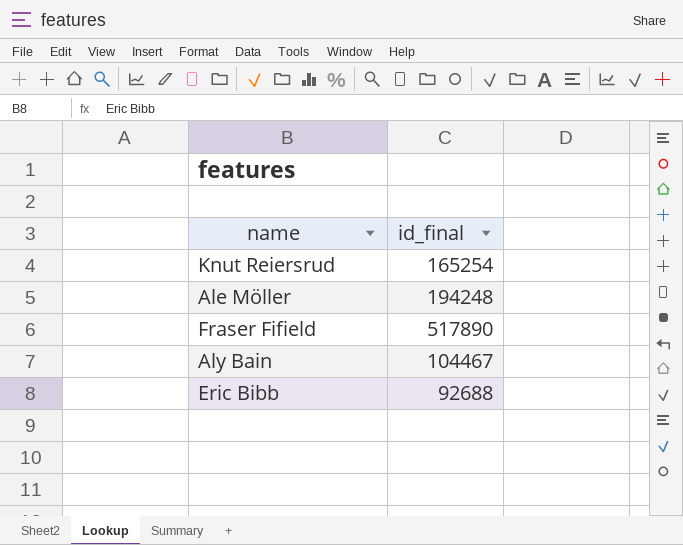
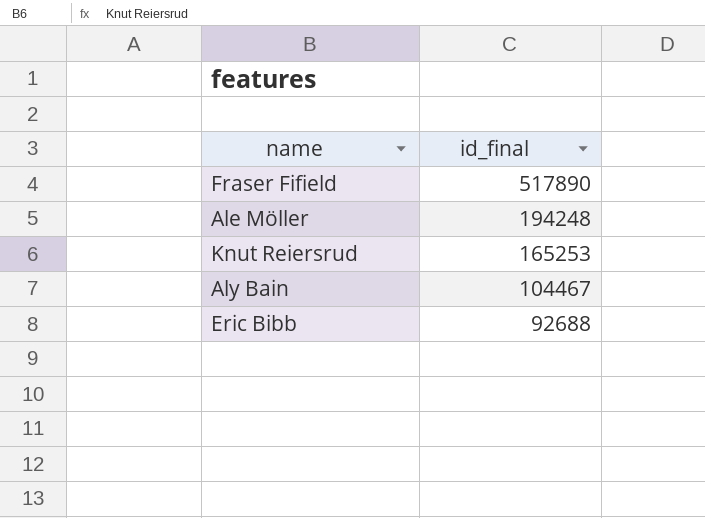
row order: none -> id_final descending
Knut Reiersrud | id_final: 165254 -> 165253

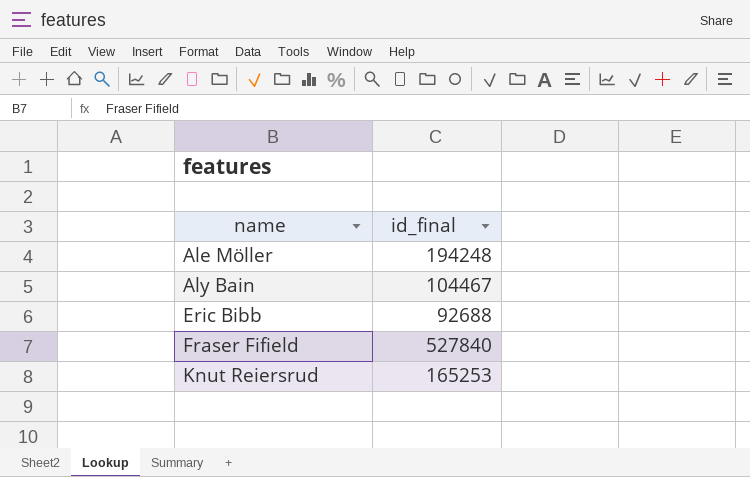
row order: id_final descending -> name ascending
Fraser Fifield | id_final: 517890 -> 527840

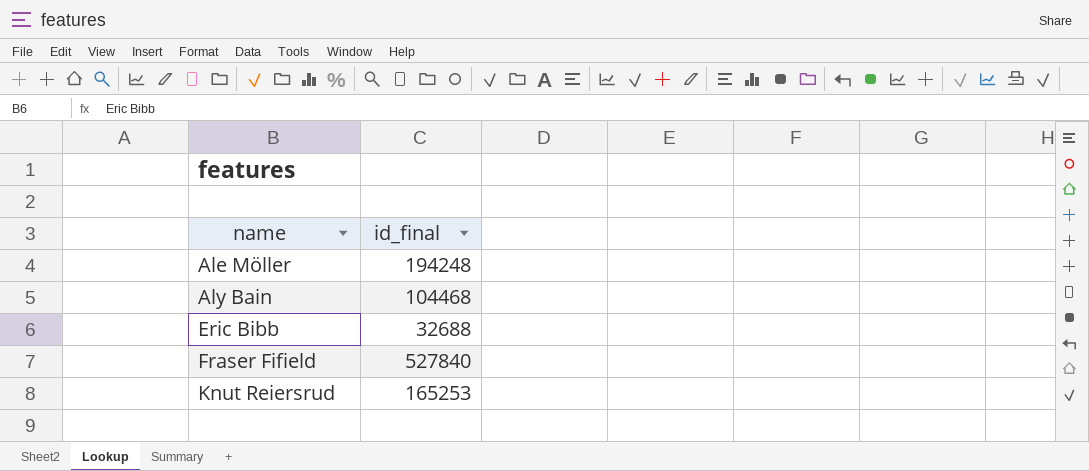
Aly Bain | id_final: 104467 -> 104468
Eric Bibb | id_final: 92688 -> 32688

